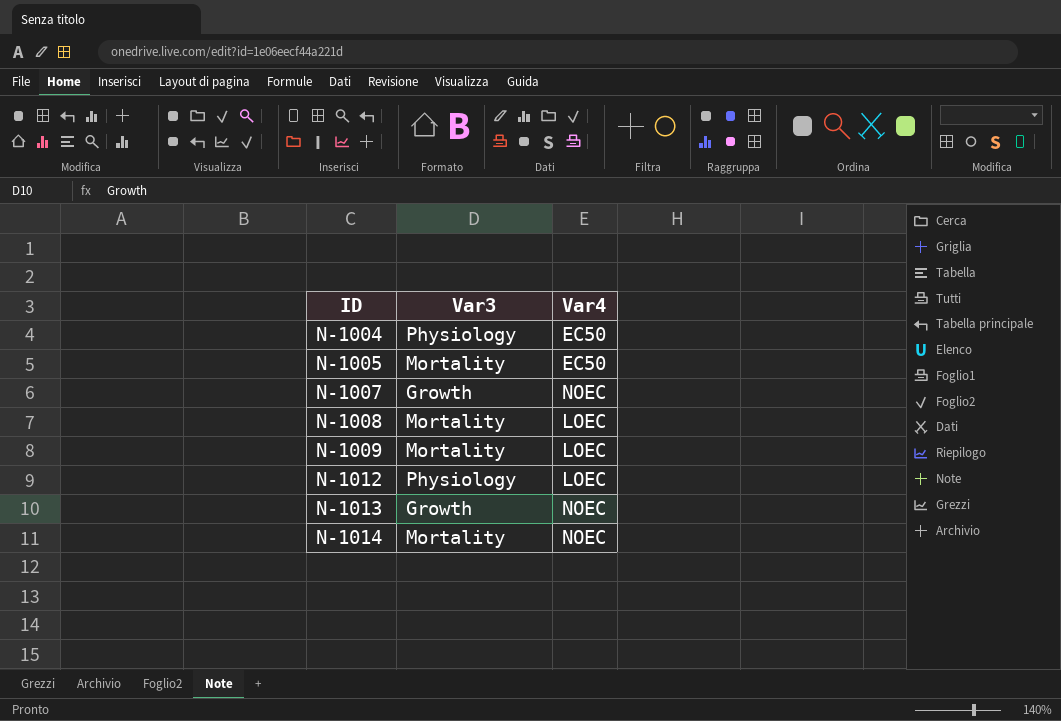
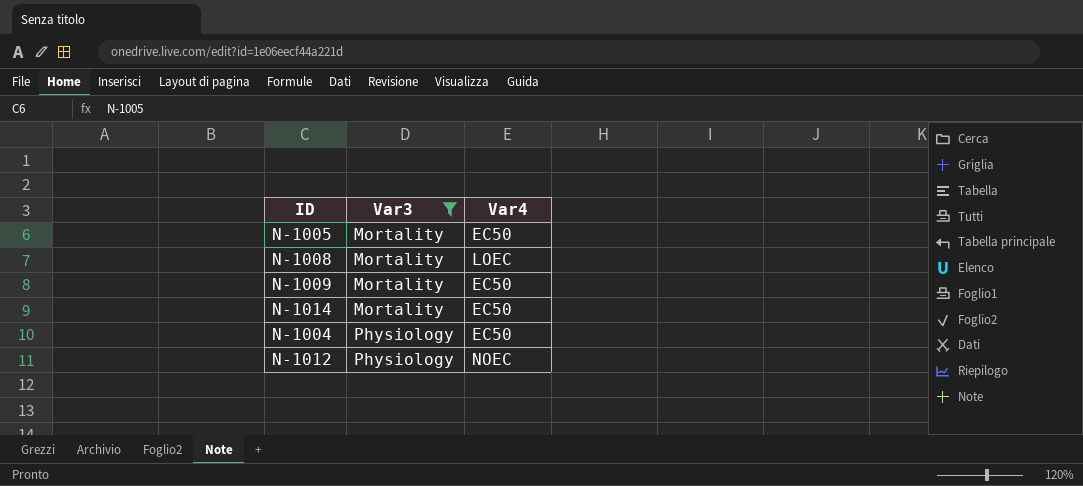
filter: none -> Var3 != Growth
row order: ID ascending -> Var3 ascending
N-1009 | Var4: LOEC -> EC50
N-1014 | Var4: NOEC -> EC50
N-1012 | Var4: LOEC -> NOEC

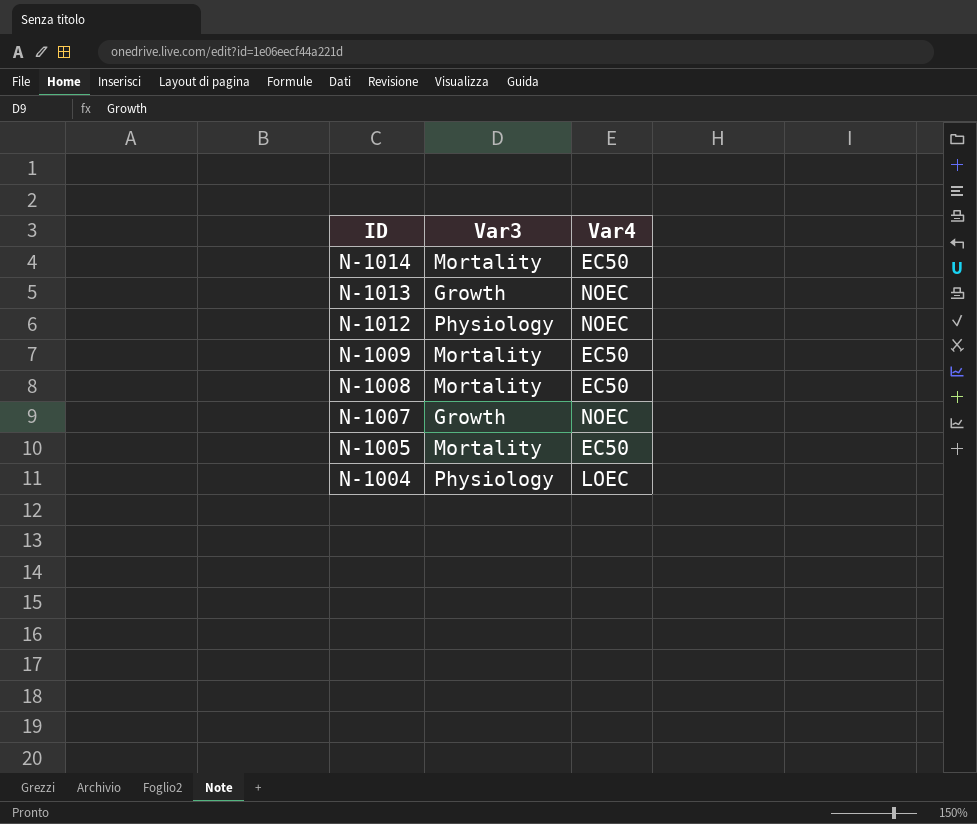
filter: Var3 != Growth -> none
row order: Var3 ascending -> ID descending
N-1008 | Var4: LOEC -> EC50
N-1004 | Var4: EC50 -> LOEC

